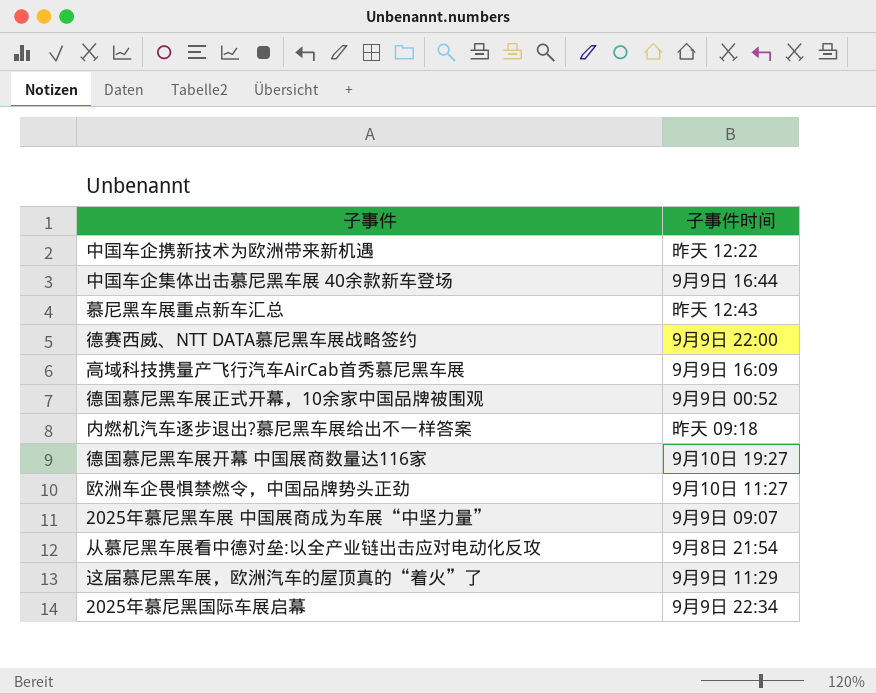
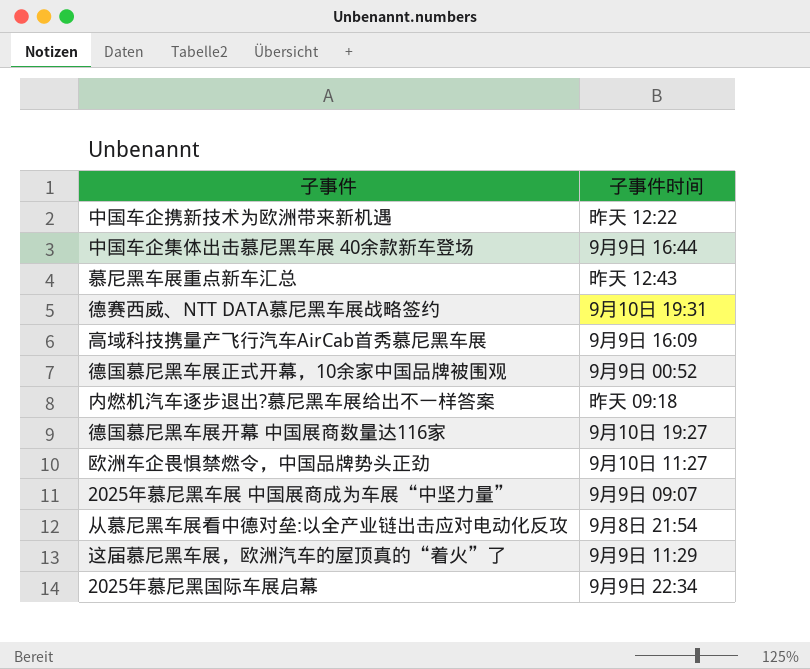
德赛西威、NTT DATA慕尼黑车展战略签约 | 子事件时间: 9月9日 22:00 -> 9月10日 19:31

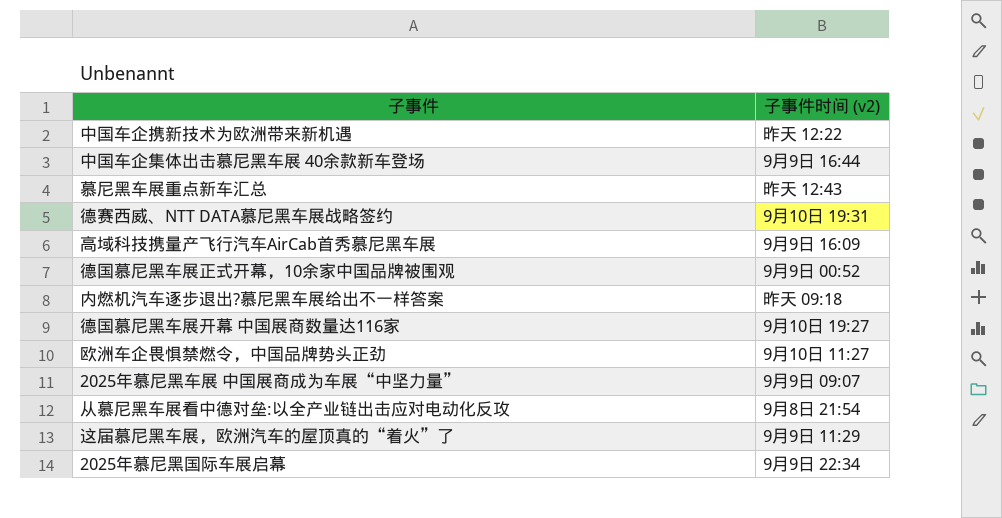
column name: 子事件时间 -> 子事件时间 (v2)

